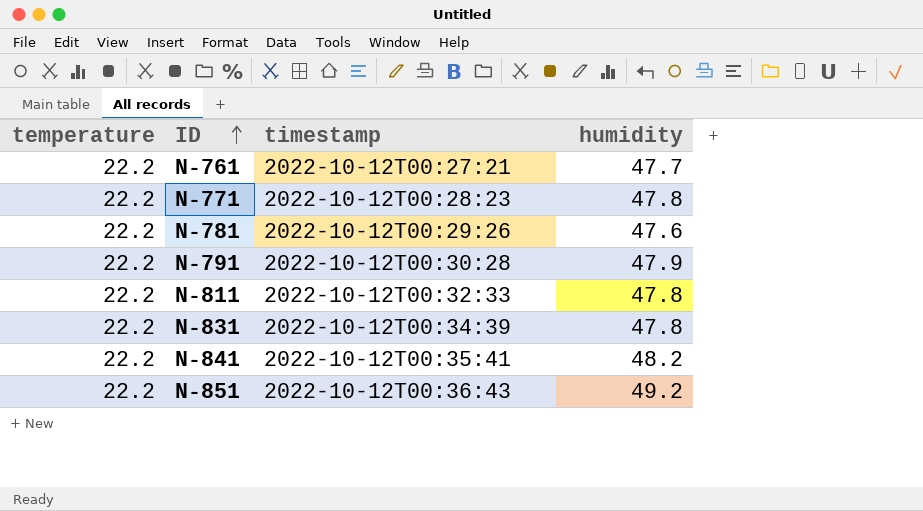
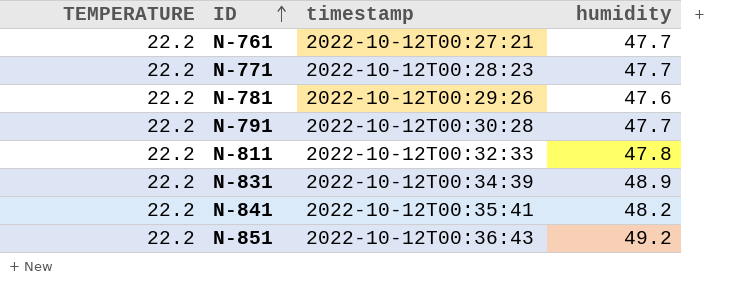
column name: temperature -> TEMPERATURE
N-771 | humidity: 47.8 -> 47.7
N-791 | humidity: 47.9 -> 47.7
N-831 | humidity: 47.8 -> 48.9

